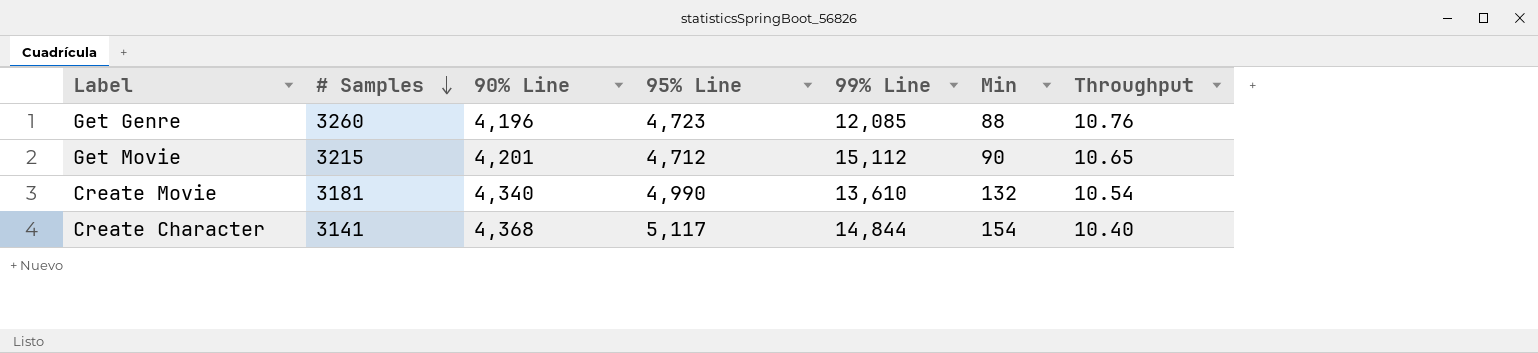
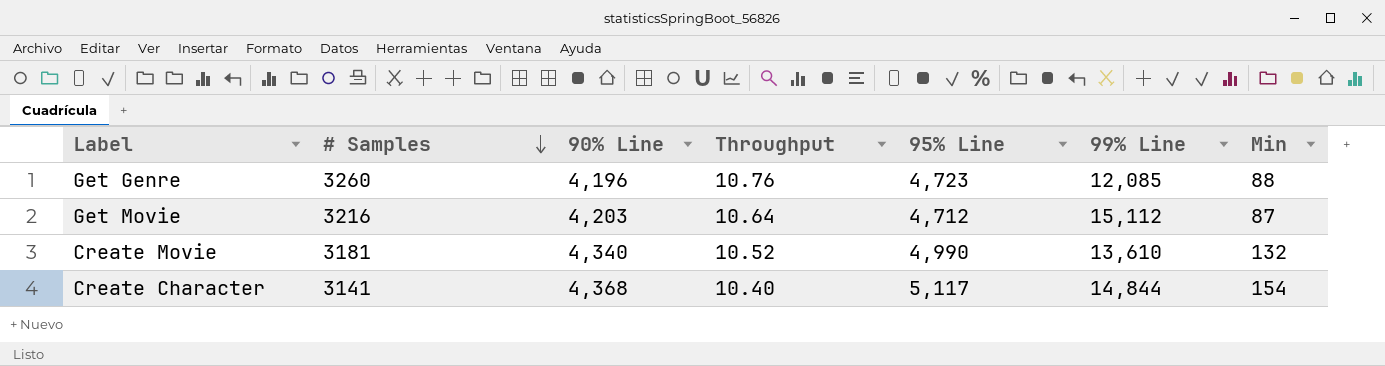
column Throughput | position: 7 -> 4
Get Movie | # Samples: 3215 -> 3216
Get Movie | 90% Line: 4,201 -> 4,203
Get Movie | Throughput: 10.65 -> 10.64
Get Movie | Min: 90 -> 87
Create Movie | Throughput: 10.54 -> 10.52

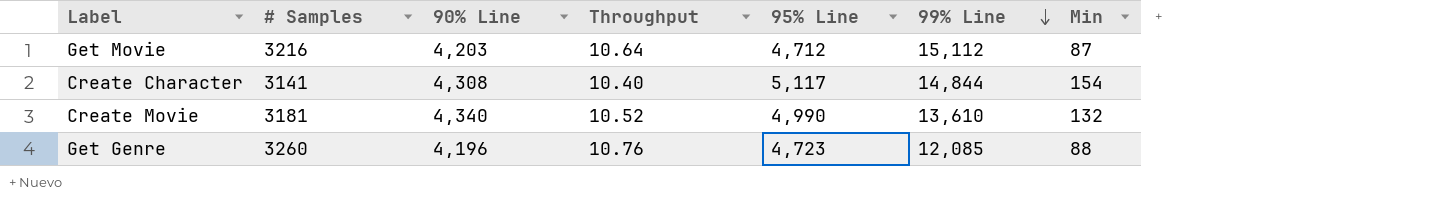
row order: # Samples descending -> 99% Line descending
Create Character | 90% Line: 4,368 -> 4,308

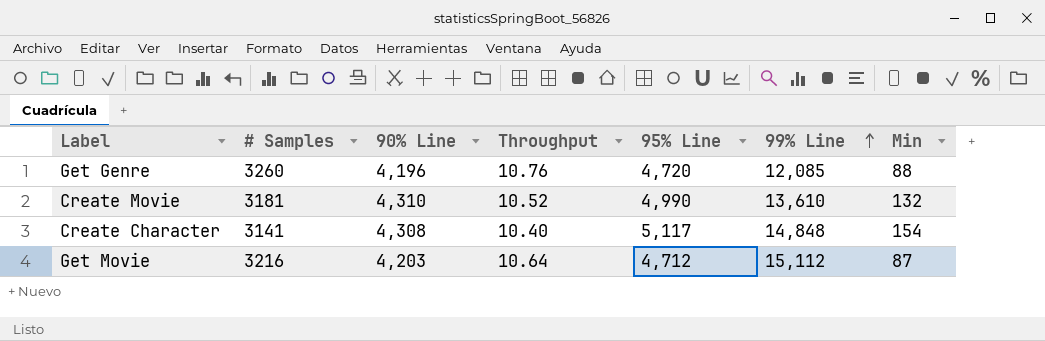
row order: 99% Line descending -> 99% Line ascending
Get Genre | 95% Line: 4,723 -> 4,720
Create Movie | 90% Line: 4,340 -> 4,310
Create Character | 99% Line: 14,844 -> 14,848

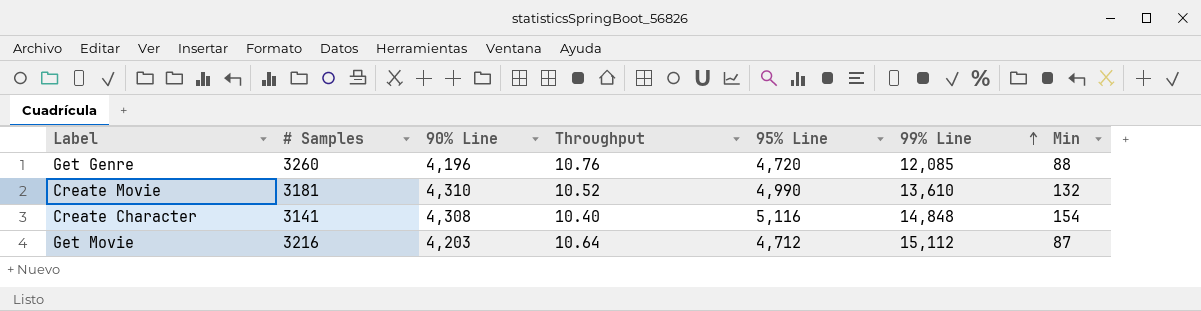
Create Character | 95% Line: 5,117 -> 5,116

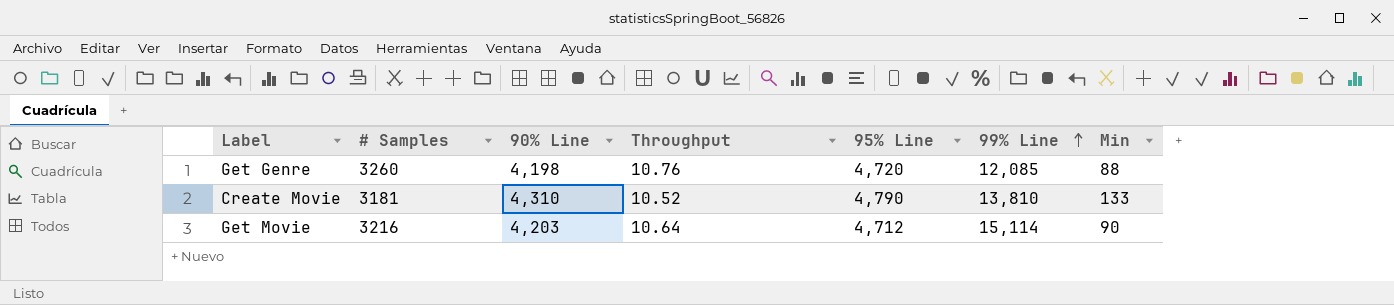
row Create Character: 3141 | 4,308 | 10.40 | 5,116 | 14,848 | 154 -> none
Get Genre | 90% Line: 4,196 -> 4,198
Create Movie | 95% Line: 4,990 -> 4,790
Create Movie | 99% Line: 13,610 -> 13,810
Create Movie | Min: 132 -> 133
Get Movie | 99% Line: 15,112 -> 15,114
Get Movie | Min: 87 -> 90

